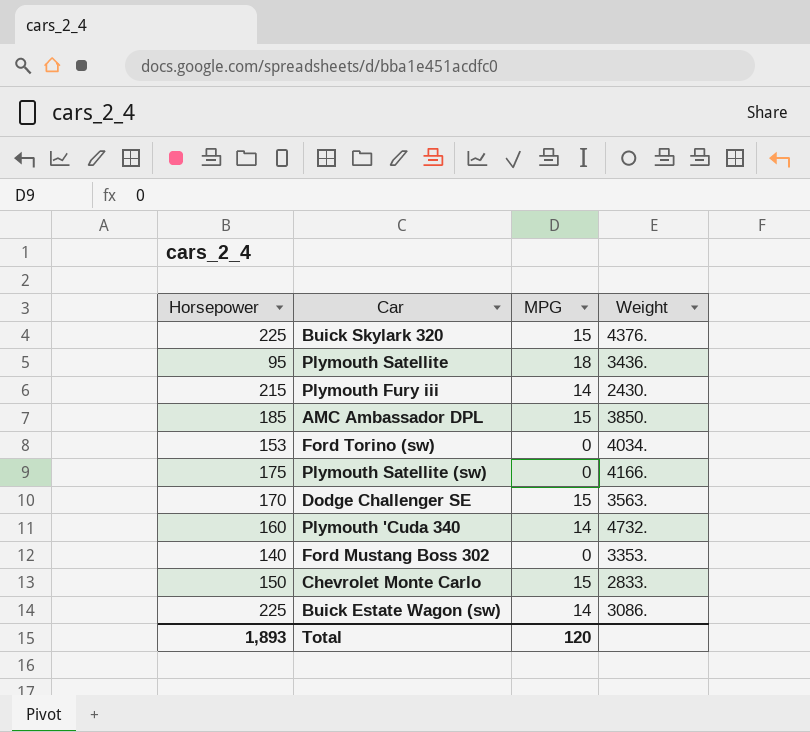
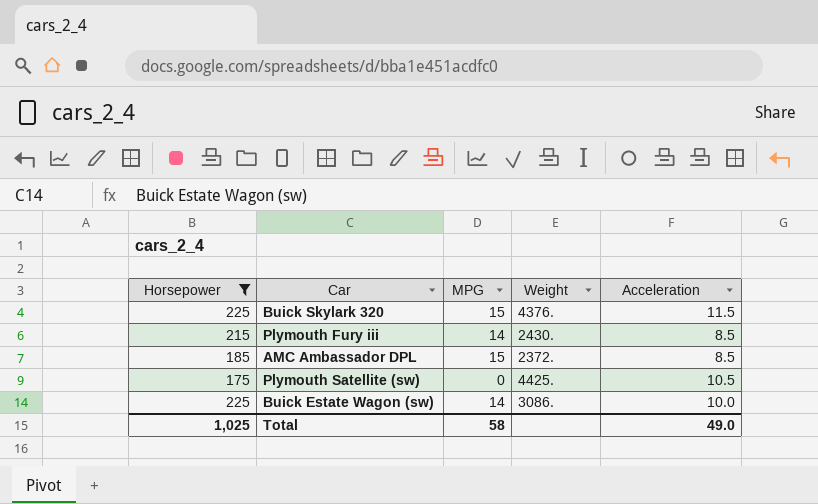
filter: none -> Horsepower >= 175
column Acceleration | position: none -> 5
AMC Ambassador DPL | Weight: 3850. -> 2372.
Plymouth Satellite (sw) | Weight: 4166. -> 4425.
Total | Horsepower: 1,893 -> 1,025
Total | MPG: 120 -> 58

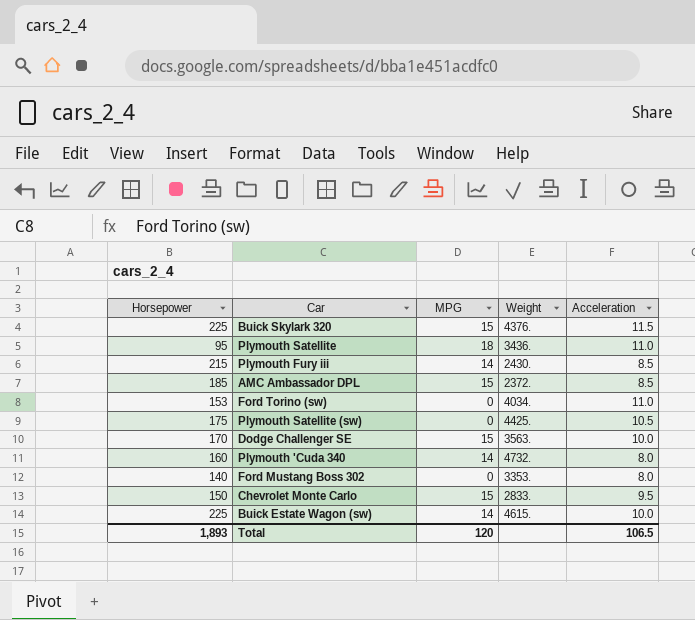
filter: Horsepower >= 175 -> none
Buick Estate Wagon (sw) | Weight: 3086. -> 4615.
Total | Horsepower: 1,025 -> 1,893
Total | MPG: 58 -> 120
Total | Acceleration: 49.0 -> 106.5

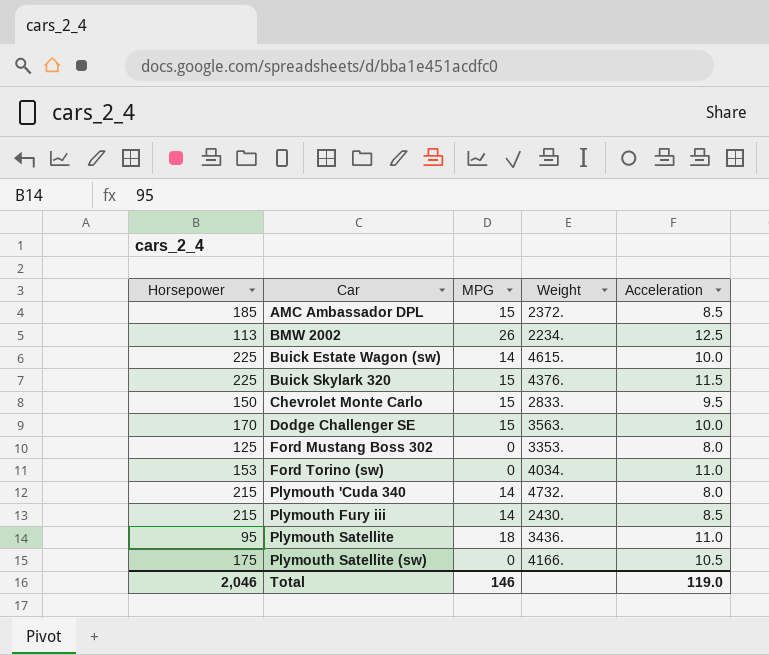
row order: none -> Car ascending
row BMW 2002: none -> 113 | 26 | 2234. | 12.5
Ford Mustang Boss 302 | Horsepower: 140 -> 125
Plymouth 'Cuda 340 | Horsepower: 160 -> 215
Plymouth Satellite (sw) | Weight: 4425. -> 4166.
Total | Horsepower: 1,893 -> 2,046
Total | MPG: 120 -> 146
Total | Acceleration: 106.5 -> 119.0

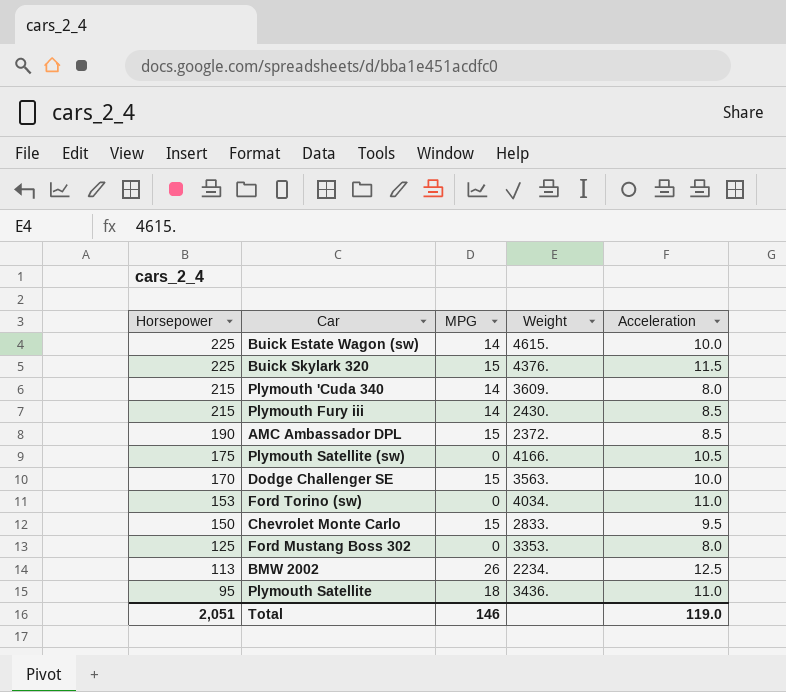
row order: Car ascending -> Horsepower descending
Plymouth 'Cuda 340 | Weight: 4732. -> 3609.
AMC Ambassador DPL | Horsepower: 185 -> 190
Total | Horsepower: 2,046 -> 2,051

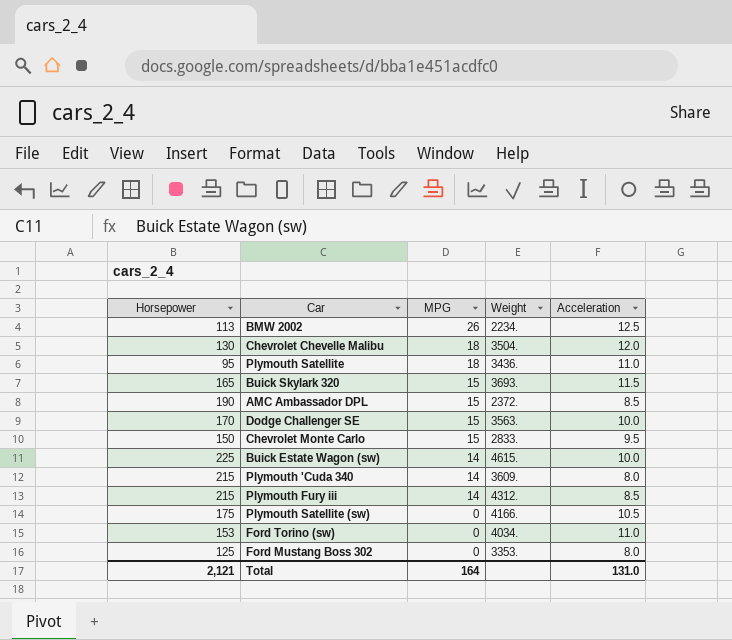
row order: Horsepower descending -> MPG descending
row Chevrolet Chevelle Malibu: none -> 130 | 18 | 3504. | 12.0
Buick Skylark 320 | Horsepower: 225 -> 165
Buick Skylark 320 | Weight: 4376. -> 3693.
Plymouth Fury iii | Weight: 2430. -> 4312.
Total | Horsepower: 2,051 -> 2,121
Total | MPG: 146 -> 164
Total | Acceleration: 119.0 -> 131.0

